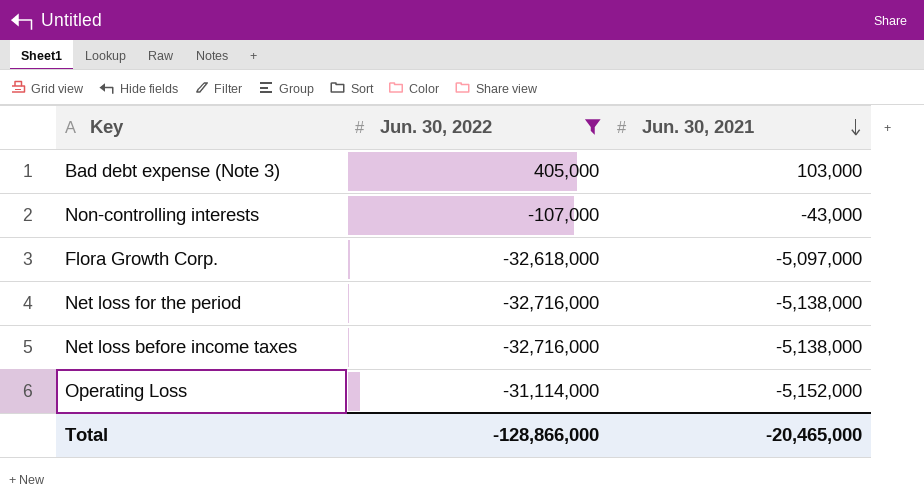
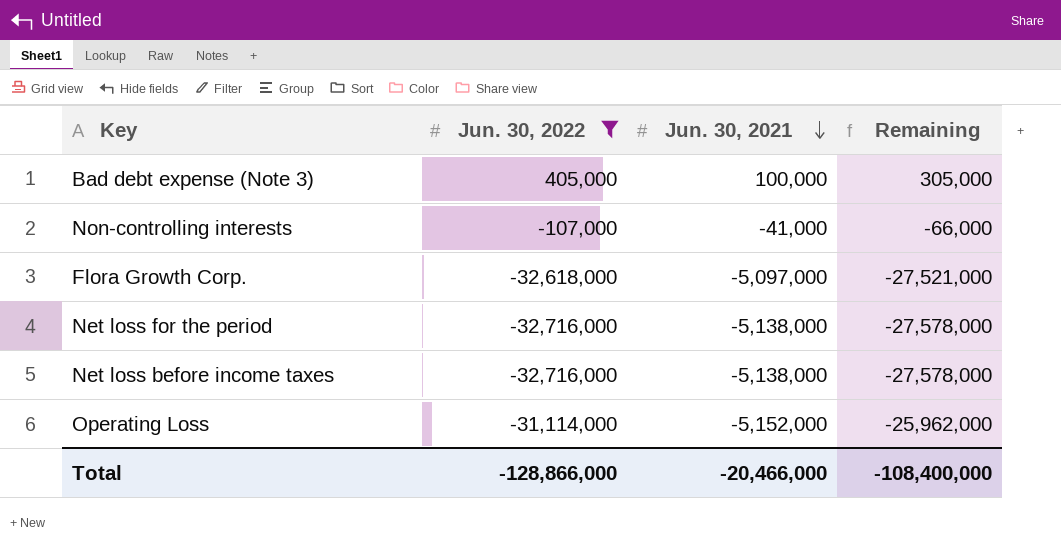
column Remaining | formula: none -> [Jun. 30, 2022] - [Jun. 30, 2021]
Bad debt expense (Note 3) | Jun. 30, 2021: 103,000 -> 100,000
Non-controlling interests | Jun. 30, 2021: -43,000 -> -41,000
Total | Jun. 30, 2021: -20,465,000 -> -20,466,000

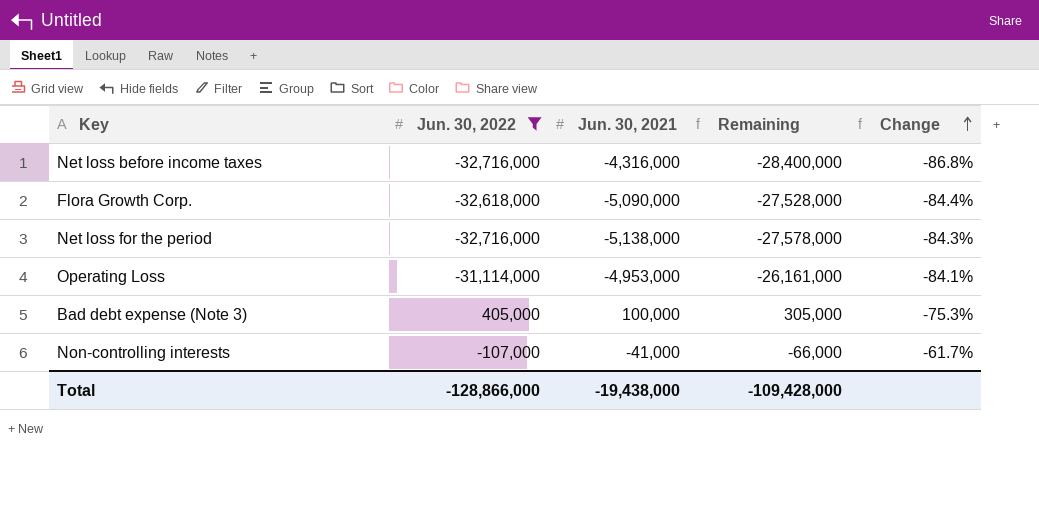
row order: Jun. 30, 2021 descending -> Change ascending
column Change | formula: none -> ([Jun. 30, 2021] - [Jun. 30, 2022]) / [Jun. 30, 2022]
Net loss before income taxes | Jun. 30, 2021: -5,138,000 -> -4,316,000
Net loss before income taxes | Remaining: -27,578,000 -> -28,400,000
Flora Growth Corp. | Jun. 30, 2021: -5,097,000 -> -5,090,000
Flora Growth Corp. | Remaining: -27,521,000 -> -27,528,000
Operating Loss | Jun. 30, 2021: -5,152,000 -> -4,953,000
Operating Loss | Remaining: -25,962,000 -> -26,161,000
Total | Jun. 30, 2021: -20,466,000 -> -19,438,000
Total | Remaining: -108,400,000 -> -109,428,000

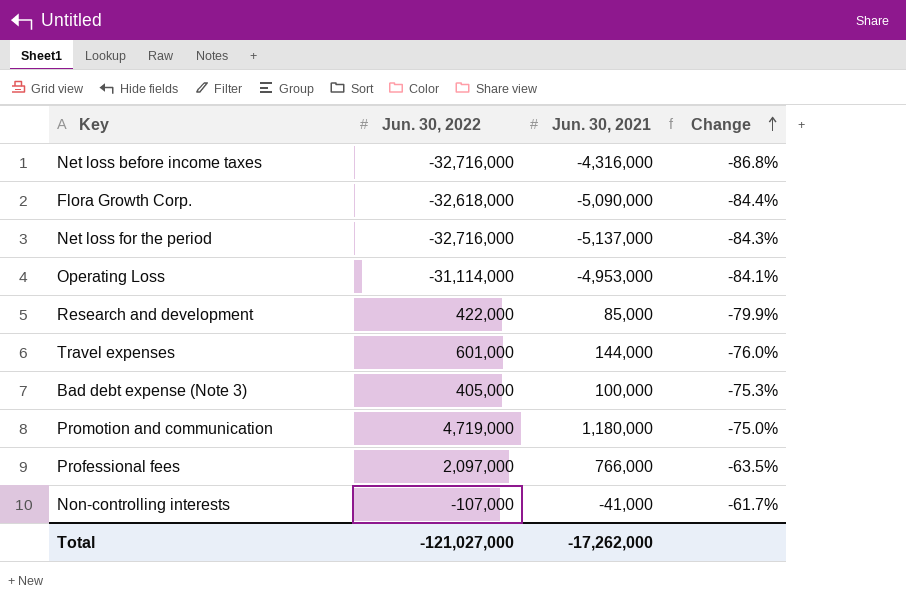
filter: Jun. 30, 2022 <= 405,000 -> none
column Remaining | formula: [Jun. 30, 2022] - [Jun. 30, 2021] -> none
Net loss for the period | Jun. 30, 2021: -5,138,000 -> -5,137,000
Total | Jun. 30, 2022: -128,866,000 -> -121,027,000
Total | Jun. 30, 2021: -19,438,000 -> -17,262,000

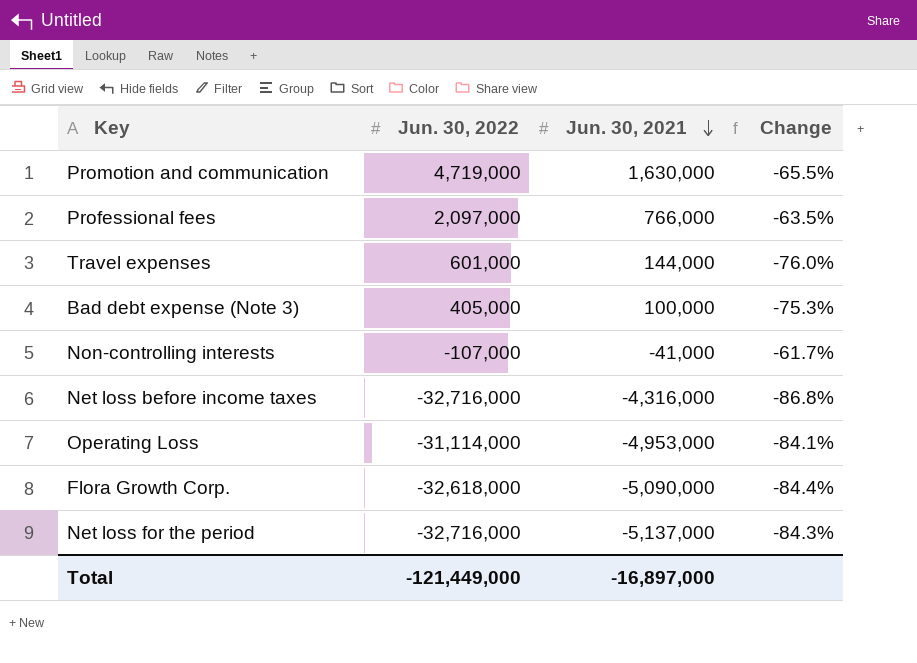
row order: Change ascending -> Jun. 30, 2021 descending
row Research and development: 422,000 | 85,000 | -79.9% -> none
Promotion and communication | Jun. 30, 2021: 1,180,000 -> 1,630,000
Promotion and communication | Change: -75.0% -> -65.5%
Total | Jun. 30, 2022: -121,027,000 -> -121,449,000
Total | Jun. 30, 2021: -17,262,000 -> -16,897,000

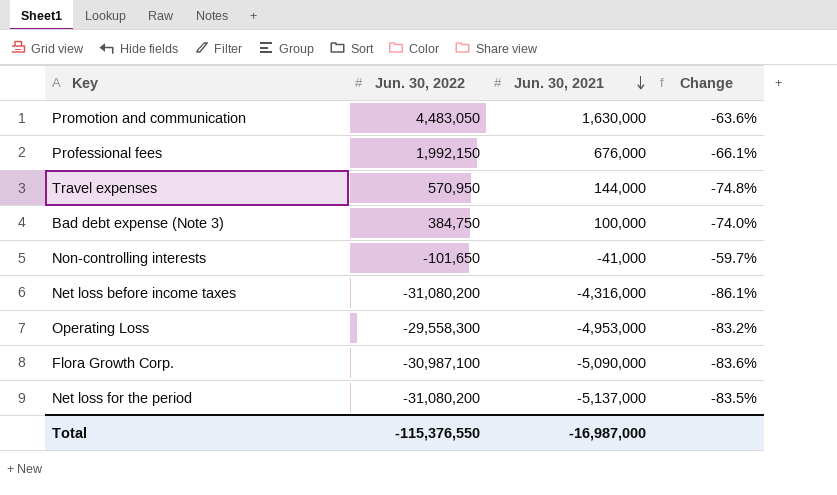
Promotion and communication | Jun. 30, 2022: 4,719,000 -> 4,483,050
Promotion and communication | Change: -65.5% -> -63.6%
Professional fees | Jun. 30, 2022: 2,097,000 -> 1,992,150
Professional fees | Jun. 30, 2021: 766,000 -> 676,000
Professional fees | Change: -63.5% -> -66.1%
Travel expenses | Jun. 30, 2022: 601,000 -> 570,950
Travel expenses | Change: -76.0% -> -74.8%
Bad debt expense (Note 3) | Jun. 30, 2022: 405,000 -> 384,750
Bad debt expense (Note 3) | Change: -75.3% -> -74.0%
Non-controlling interests | Jun. 30, 2022: -107,000 -> -101,650
Non-controlling interests | Change: -61.7% -> -59.7%
Net loss before income taxes | Jun. 30, 2022: -32,716,000 -> -31,080,200
Net loss before income taxes | Change: -86.8% -> -86.1%
Operating Loss | Jun. 30, 2022: -31,114,000 -> -29,558,300
Operating Loss | Change: -84.1% -> -83.2%
Flora Growth Corp. | Jun. 30, 2022: -32,618,000 -> -30,987,100
Flora Growth Corp. | Change: -84.4% -> -83.6%
Net loss for the period | Jun. 30, 2022: -32,716,000 -> -31,080,200
Net loss for the period | Change: -84.3% -> -83.5%
Total | Jun. 30, 2022: -121,449,000 -> -115,376,550
Total | Jun. 30, 2021: -16,897,000 -> -16,987,000

